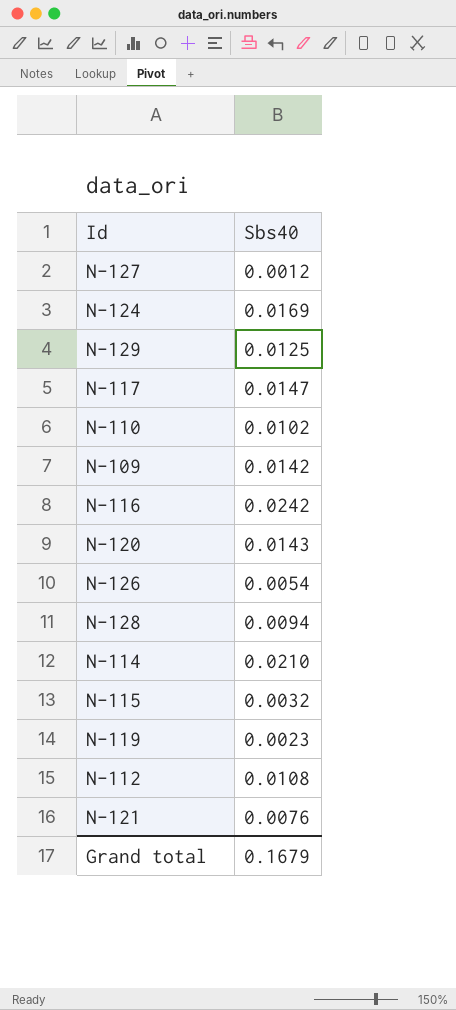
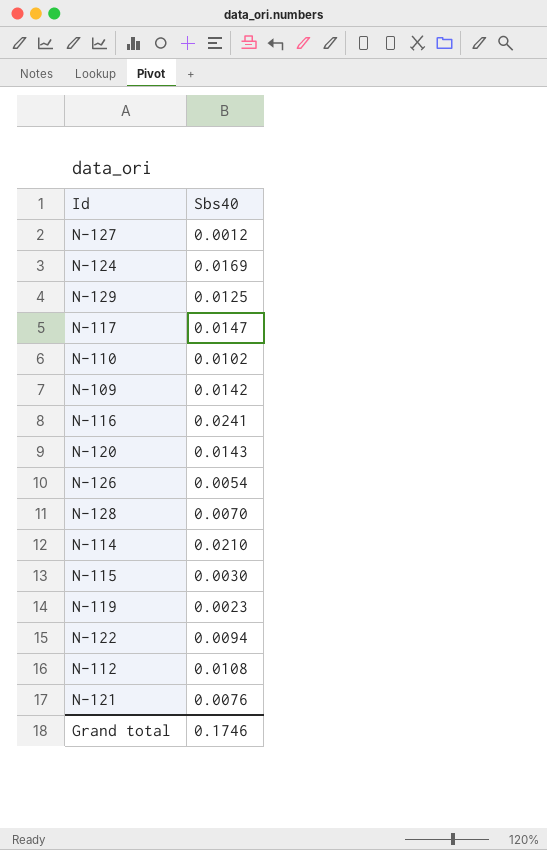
N-116 | Sbs40: 0.0242 -> 0.0241
N-128 | Sbs40: 0.0094 -> 0.0070
N-115 | Sbs40: 0.0032 -> 0.0030
row N-122: none -> 0.0094
Grand total | Sbs40: 0.1679 -> 0.1746

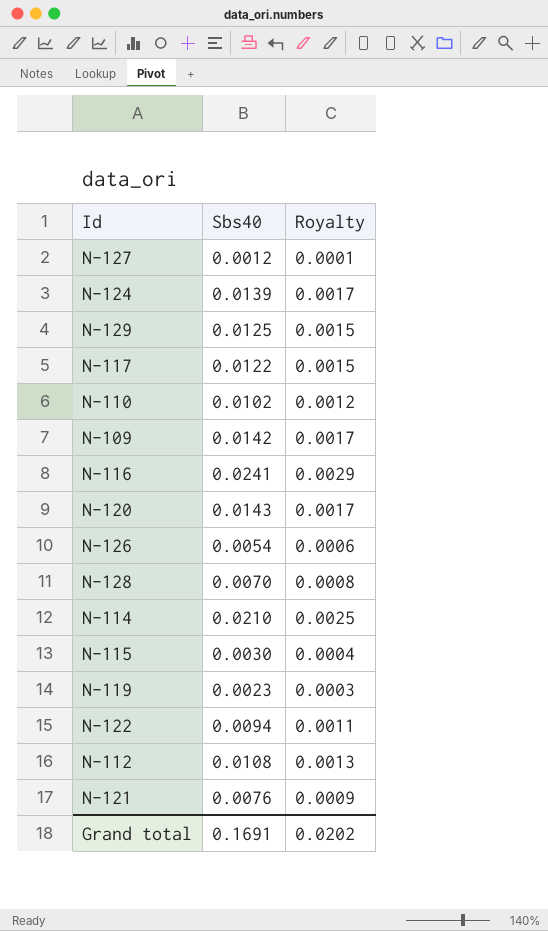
column Royalty | formula: none -> [Sbs40] * 0.12
N-124 | Sbs40: 0.0169 -> 0.0139
N-117 | Sbs40: 0.0147 -> 0.0122
Grand total | Sbs40: 0.1746 -> 0.1691

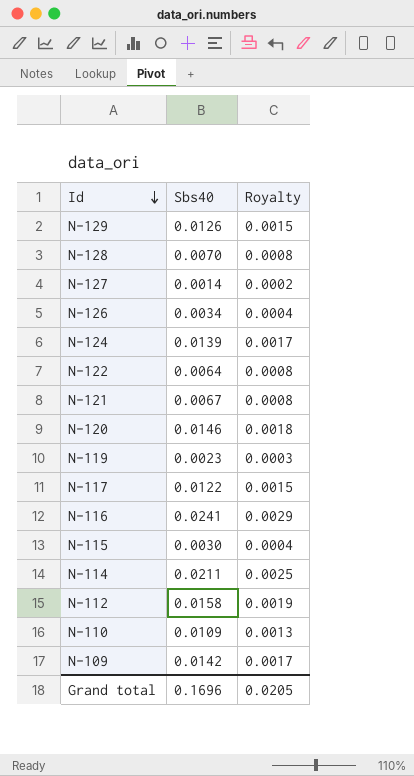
row order: none -> Id descending
N-129 | Sbs40: 0.0125 -> 0.0126
N-127 | Sbs40: 0.0012 -> 0.0014
N-127 | Royalty: 0.0001 -> 0.0002
N-126 | Sbs40: 0.0054 -> 0.0034
N-126 | Royalty: 0.0006 -> 0.0004
N-122 | Sbs40: 0.0094 -> 0.0064
N-122 | Royalty: 0.0011 -> 0.0008
N-121 | Sbs40: 0.0076 -> 0.0067
N-121 | Royalty: 0.0009 -> 0.0008
N-120 | Sbs40: 0.0143 -> 0.0146
N-120 | Royalty: 0.0017 -> 0.0018
N-114 | Sbs40: 0.0210 -> 0.0211
N-112 | Sbs40: 0.0108 -> 0.0158
N-112 | Royalty: 0.0013 -> 0.0019
N-110 | Sbs40: 0.0102 -> 0.0109
N-110 | Royalty: 0.0012 -> 0.0013
Grand total | Sbs40: 0.1691 -> 0.1696
Grand total | Royalty: 0.0202 -> 0.0205

